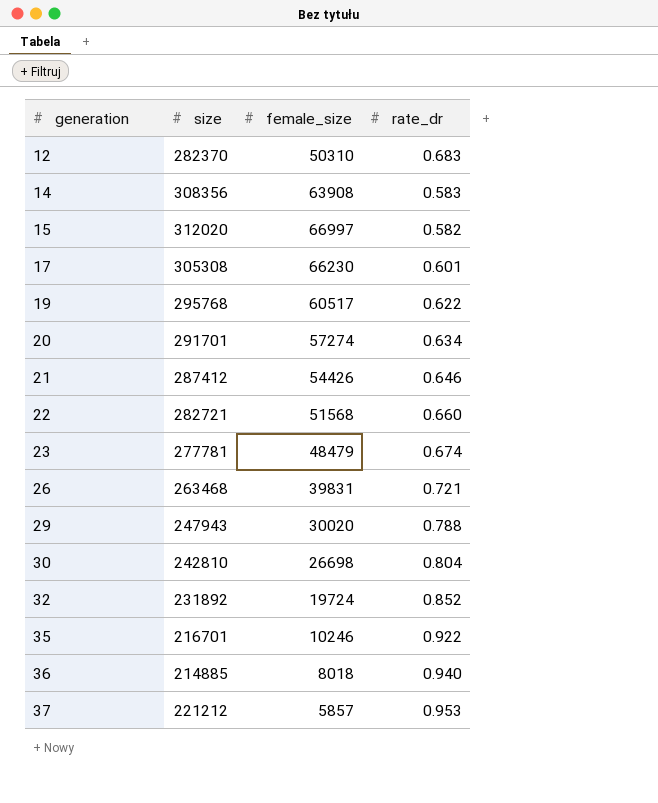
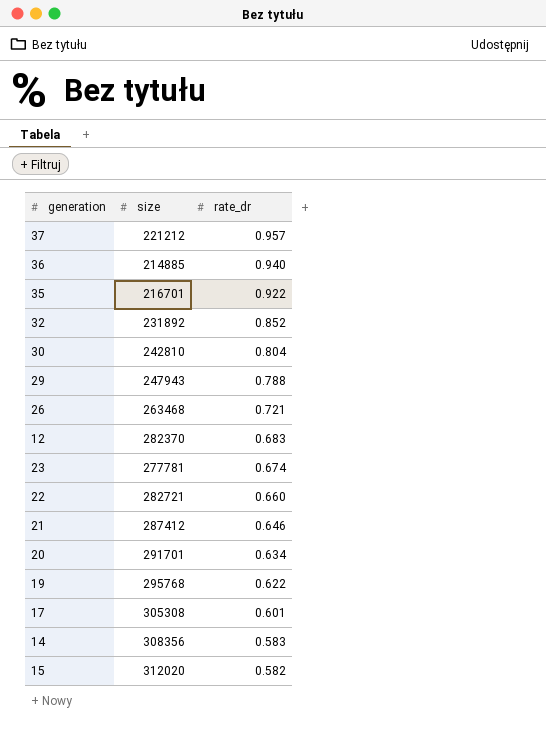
row order: generation ascending -> rate_dr descending
column female_size | position: 3 -> none
37 | rate_dr: 0.953 -> 0.957

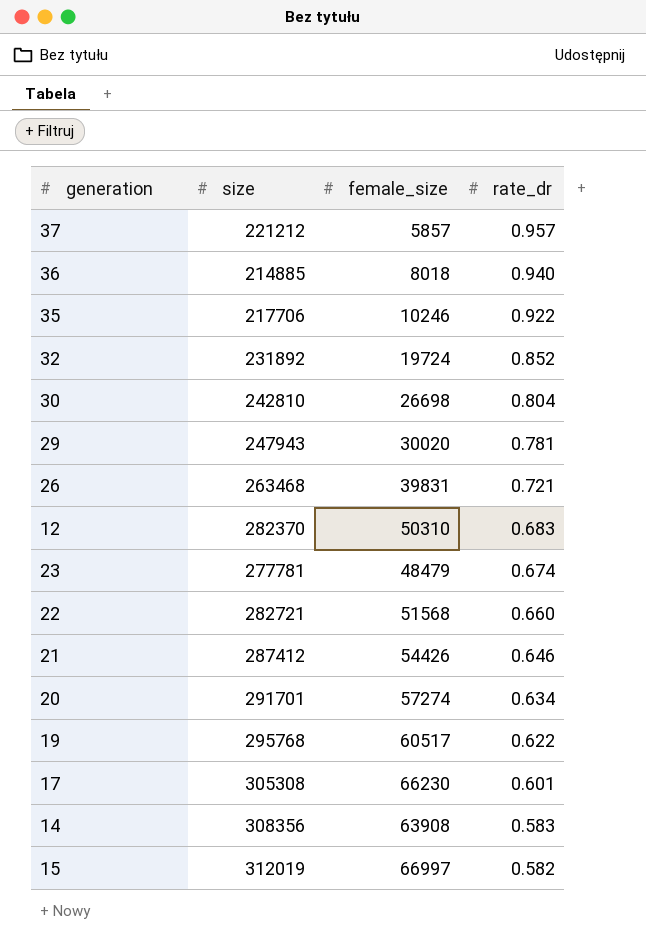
column female_size | position: none -> 3
35 | size: 216701 -> 217706
29 | rate_dr: 0.788 -> 0.781
15 | size: 312020 -> 312019

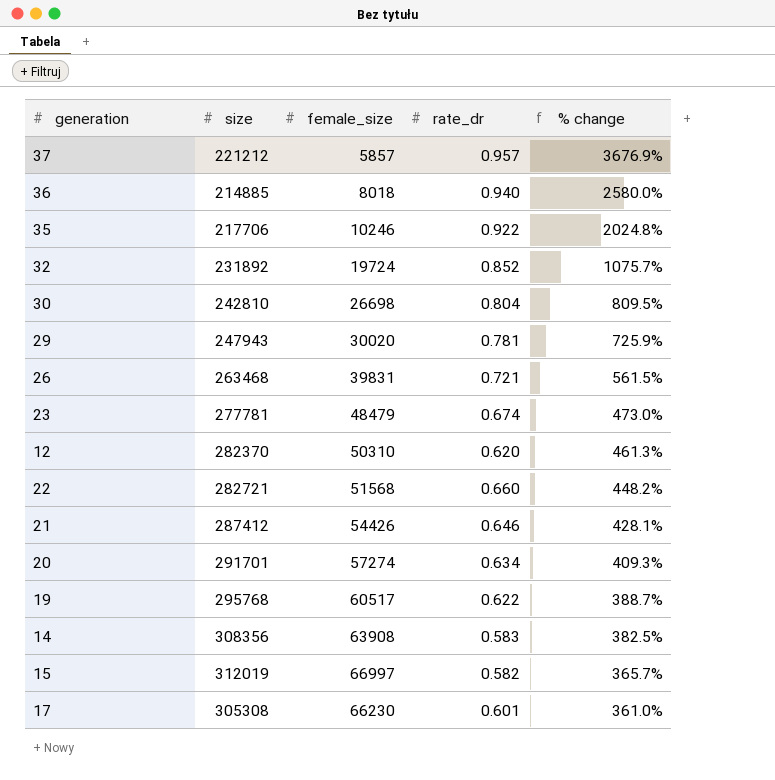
row order: rate_dr descending -> % change descending
column % change | formula: none -> ([size] - [female_size]) / [female_size]
12 | rate_dr: 0.683 -> 0.620

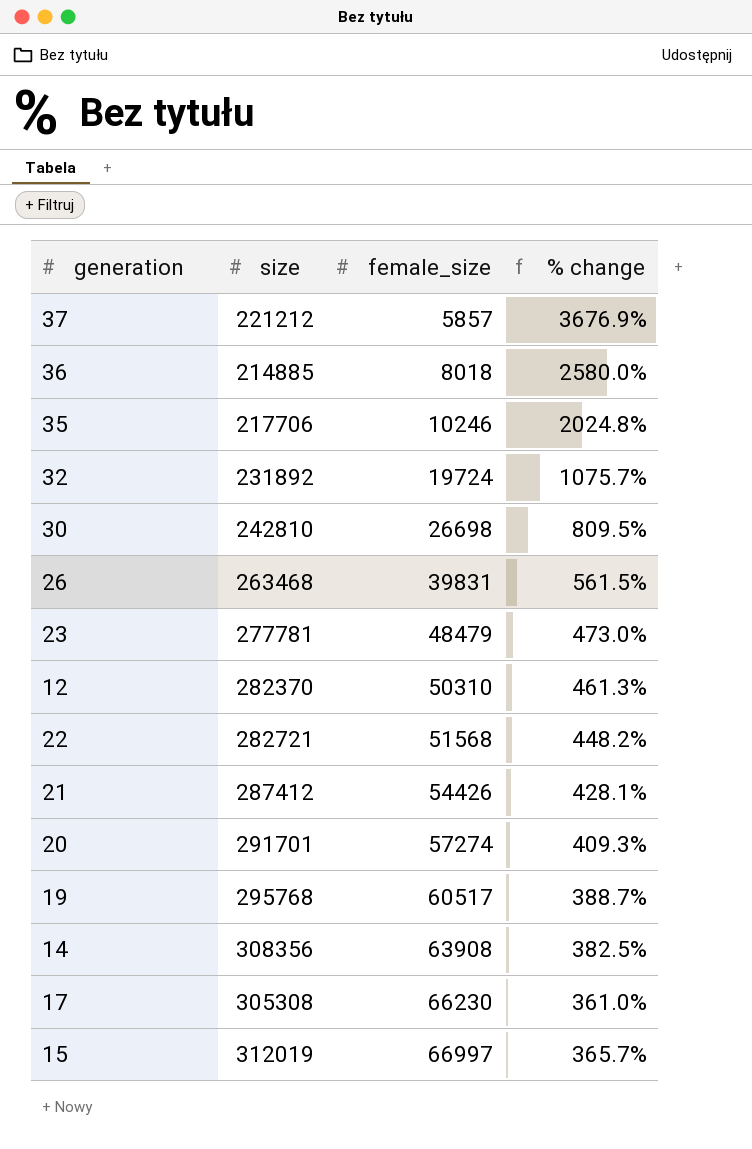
row order: % change descending -> female_size ascending
column rate_dr | position: 4 -> none
row 29: 247943 | 30020 | 0.781 | 725.9% -> none

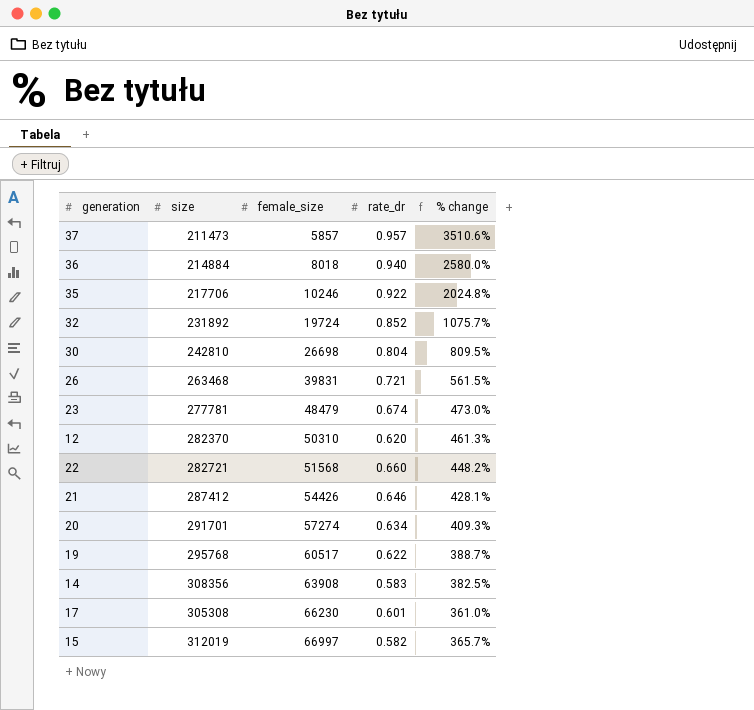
column rate_dr | position: none -> 4
37 | size: 221212 -> 211473
37 | % change: 3676.9% -> 3510.6%
36 | size: 214885 -> 214884

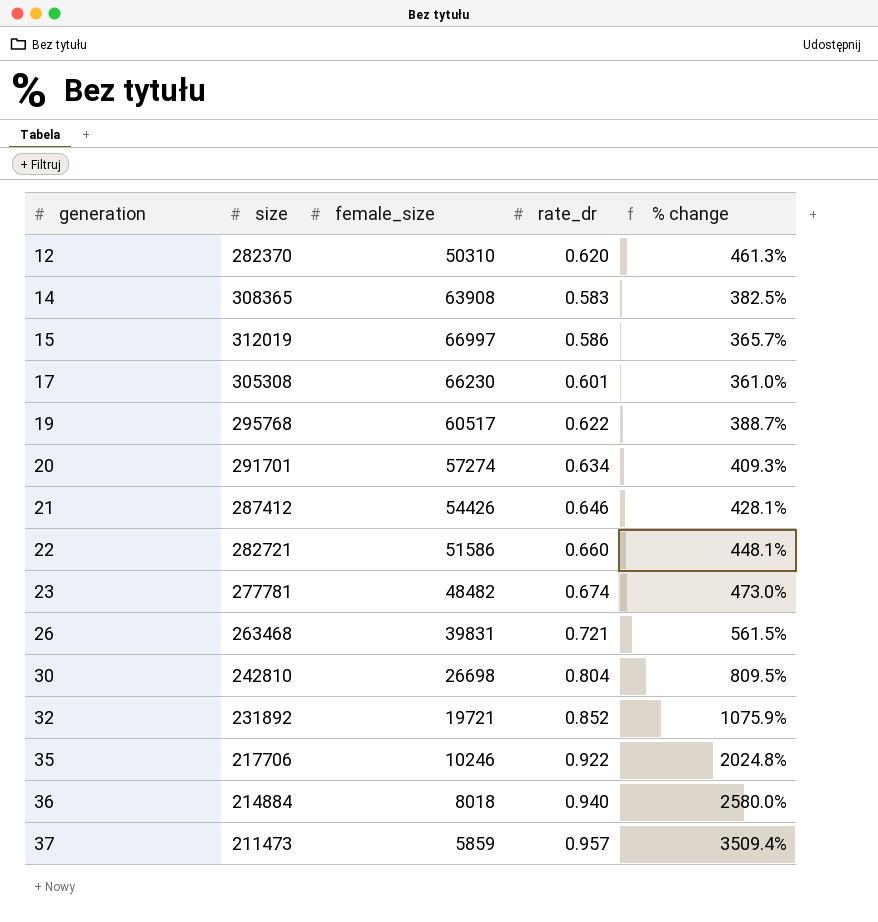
row order: female_size ascending -> generation ascending
14 | size: 308356 -> 308365
15 | rate_dr: 0.582 -> 0.586
22 | female_size: 51568 -> 51586
22 | % change: 448.2% -> 448.1%
23 | female_size: 48479 -> 48482
32 | female_size: 19724 -> 19721
32 | % change: 1075.7% -> 1075.9%
37 | female_size: 5857 -> 5859
37 | % change: 3510.6% -> 3509.4%

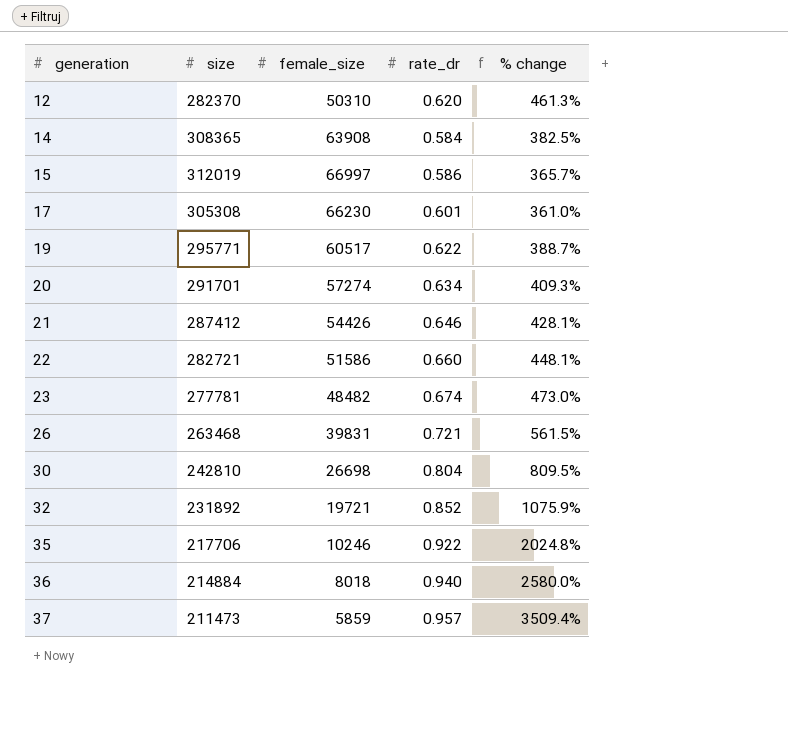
14 | rate_dr: 0.583 -> 0.584
19 | size: 295768 -> 295771

